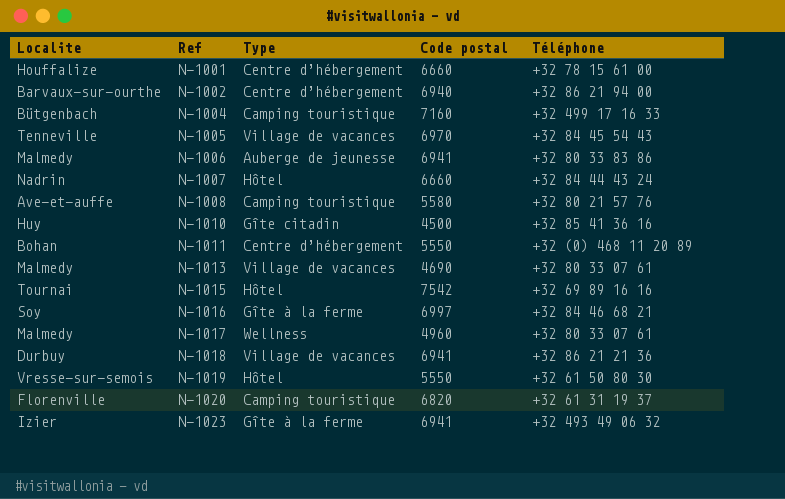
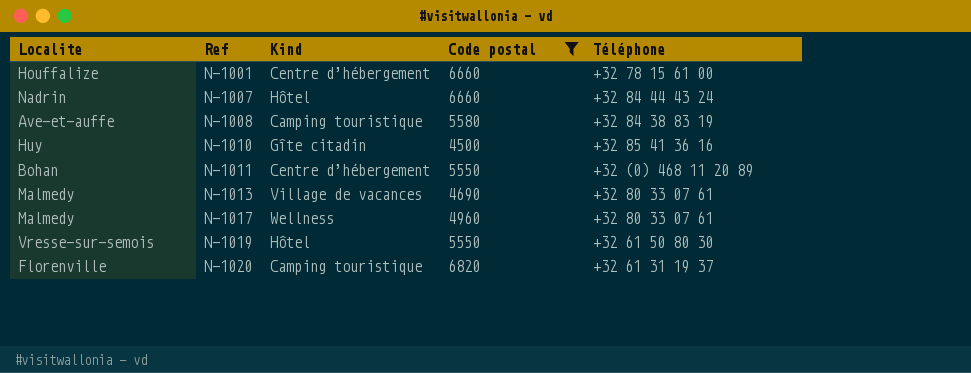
filter: none -> Code postal <= 6820
column name: Type -> Kind
N-1008 | Téléphone: +32 80 21 57 76 -> +32 84 38 83 19

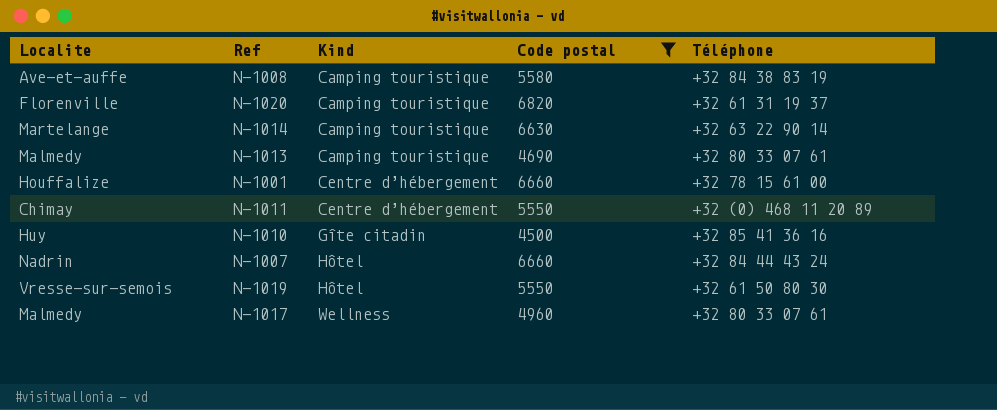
row order: Ref ascending -> Kind ascending
row N-1014: none -> Martelange | Camping touristique | 6630 | +32 63 22 90 14
N-1013 | Kind: Village de vacances -> Camping touristique
N-1011 | Localite: Bohan -> Chimay

